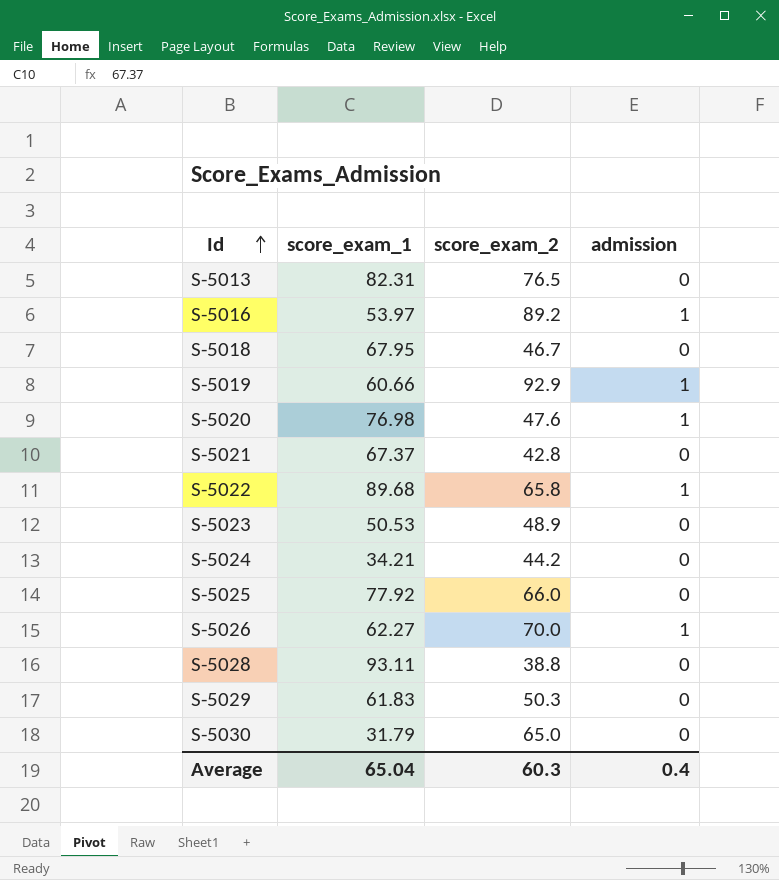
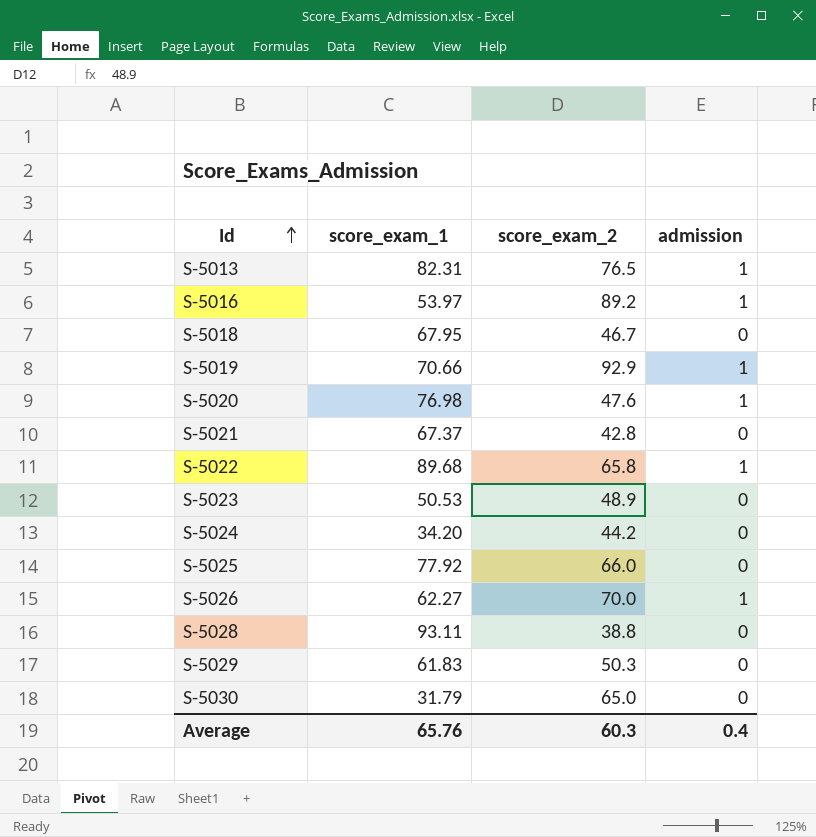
S-5013 | admission: 0 -> 1
S-5019 | score_exam_1: 60.66 -> 70.66
S-5024 | score_exam_1: 34.21 -> 34.20
Average | score_exam_1: 65.04 -> 65.76

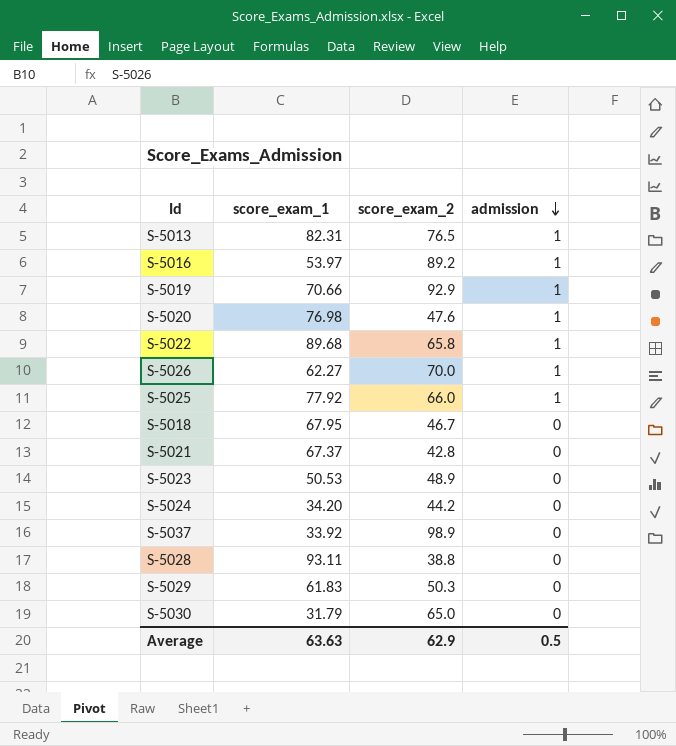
row order: Id ascending -> admission descending
S-5025 | admission: 0 -> 1
row S-5037: none -> 33.92 | 98.9 | 0
Average | score_exam_1: 65.76 -> 63.63
Average | score_exam_2: 60.3 -> 62.9
Average | admission: 0.4 -> 0.5

